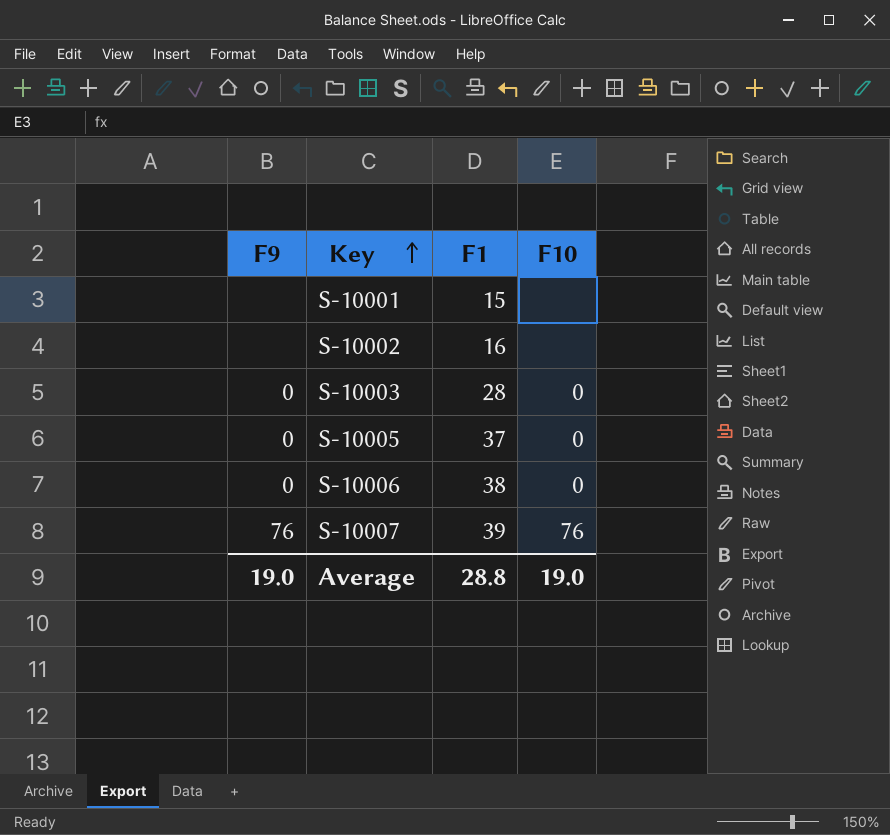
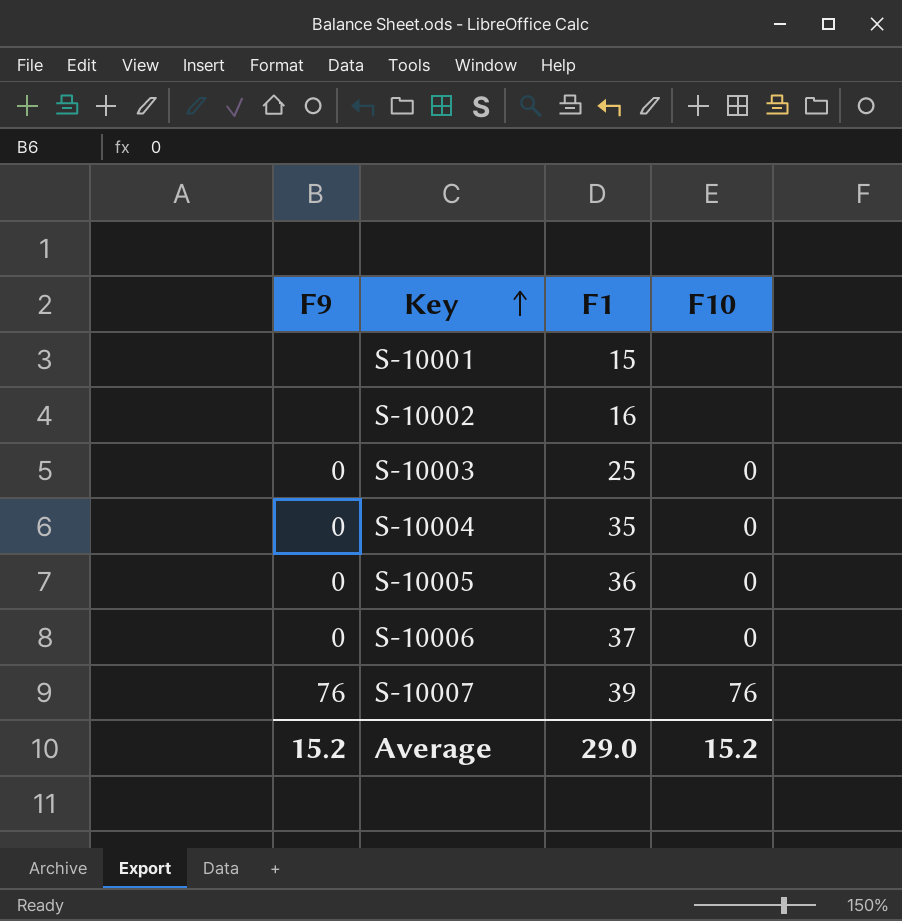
S-10003 | F1: 28 -> 25
row S-10004: none -> 0 | 35 | 0
S-10005 | F1: 37 -> 36
S-10006 | F1: 38 -> 37
Average | F9: 19.0 -> 15.2
Average | F1: 28.8 -> 29.0
Average | F10: 19.0 -> 15.2

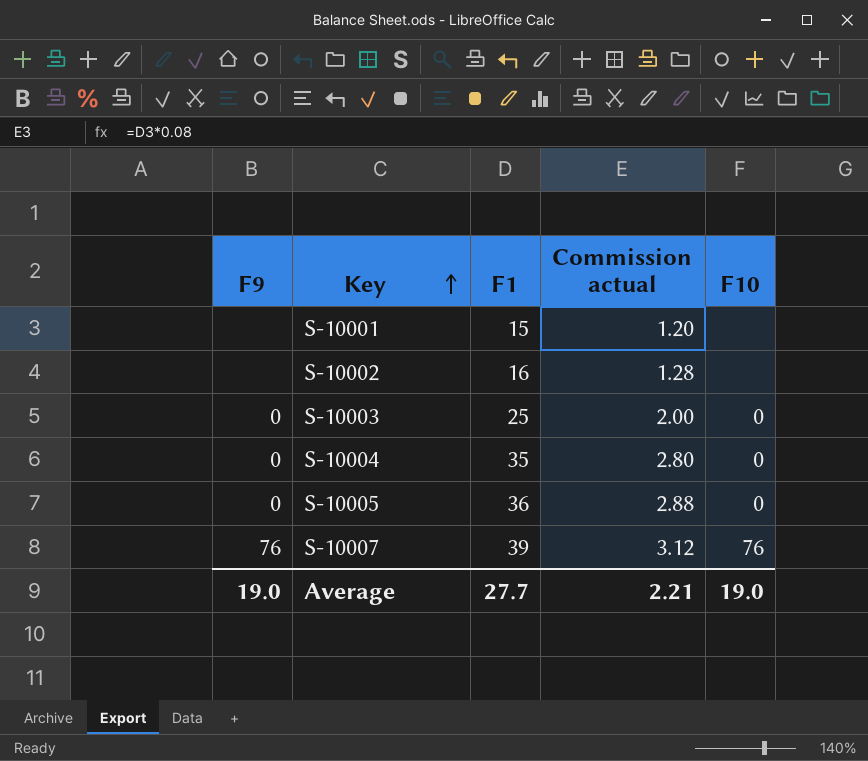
column Commission actual | formula: none -> [F1] * 0.08
row S-10006: 0 | 37 | 0 -> none
Average | F9: 15.2 -> 19.0
Average | F1: 29.0 -> 27.7
Average | F10: 15.2 -> 19.0

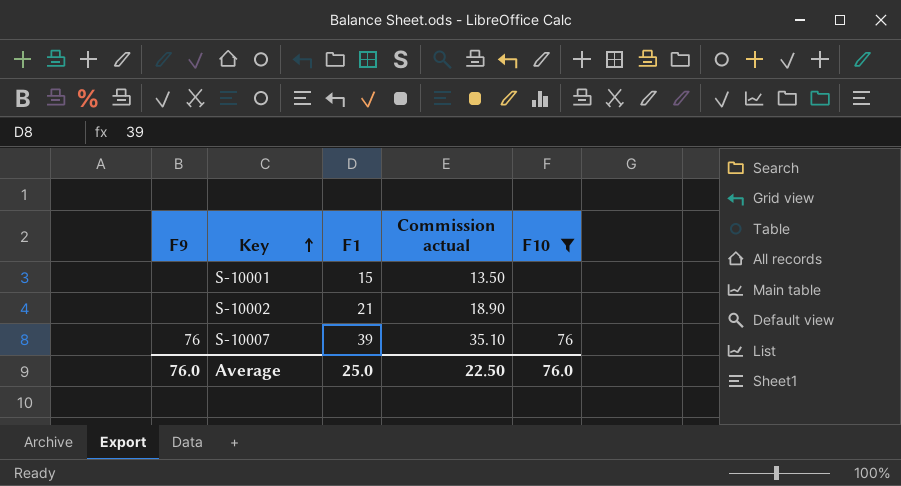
filter: none -> F10 != 0
column Commission actual | formula: [F1] * 0.08 -> [F1] * 0.9
S-10002 | F1: 16 -> 21
Average | F9: 19.0 -> 76.0
Average | F1: 27.7 -> 25.0
Average | Commission actual: 2.21 -> 22.50
Average | F10: 19.0 -> 76.0

